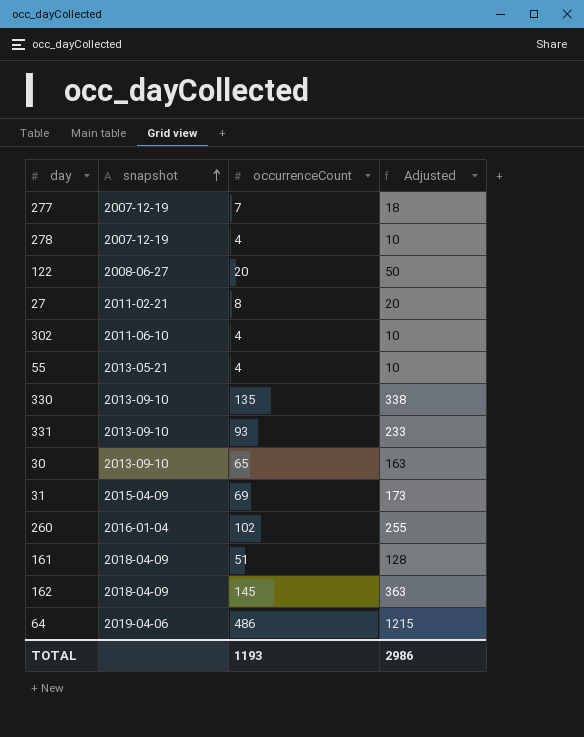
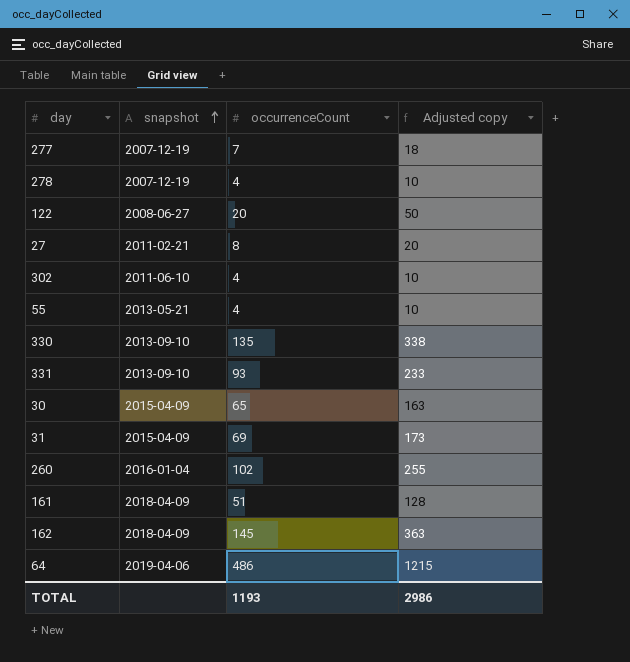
column name: Adjusted -> Adjusted copy
30 | snapshot: 2013-09-10 -> 2015-04-09

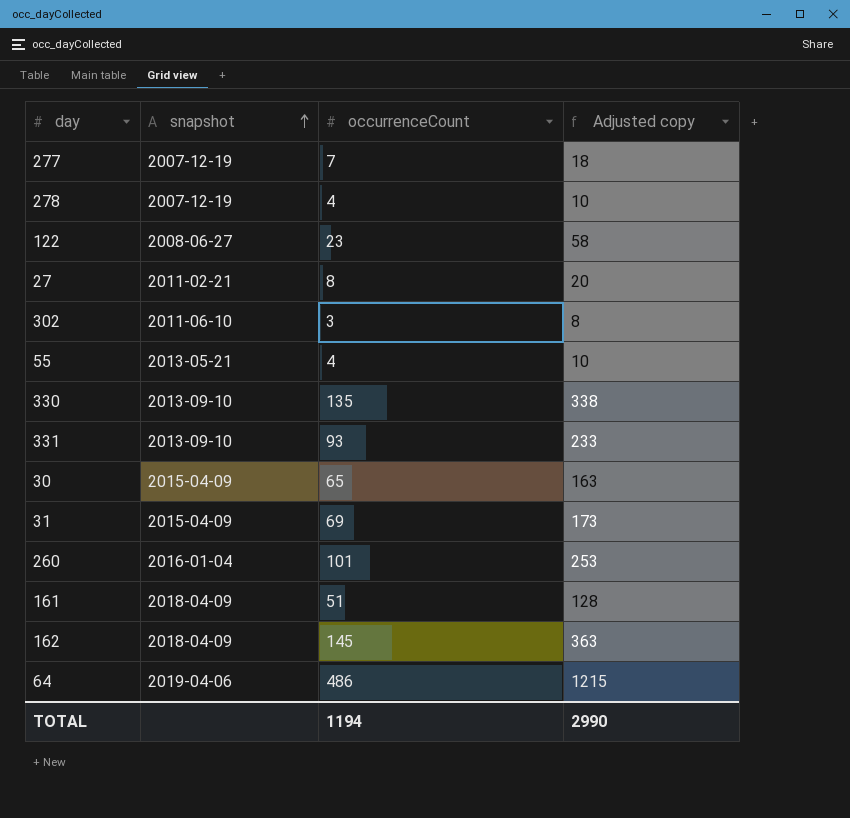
122 | occurrenceCount: 20 -> 23
122 | Adjusted copy: 50 -> 58
302 | occurrenceCount: 4 -> 3
302 | Adjusted copy: 10 -> 8
260 | occurrenceCount: 102 -> 101
260 | Adjusted copy: 255 -> 253
TOTAL | occurrenceCount: 1193 -> 1194
TOTAL | Adjusted copy: 2986 -> 2990

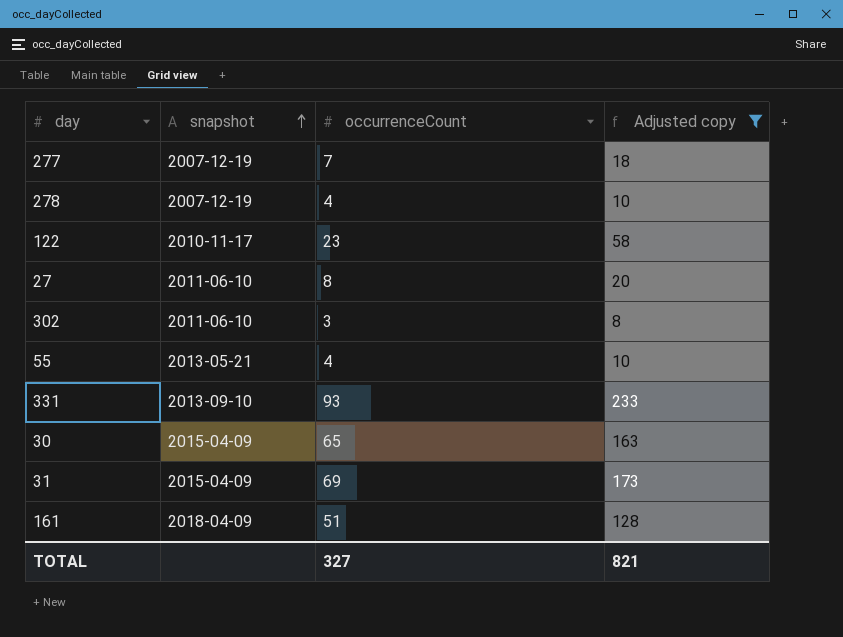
filter: none -> Adjusted copy <= 233
122 | snapshot: 2008-06-27 -> 2010-11-17
27 | snapshot: 2011-02-21 -> 2011-06-10
TOTAL | occurrenceCount: 1194 -> 327
TOTAL | Adjusted copy: 2990 -> 821

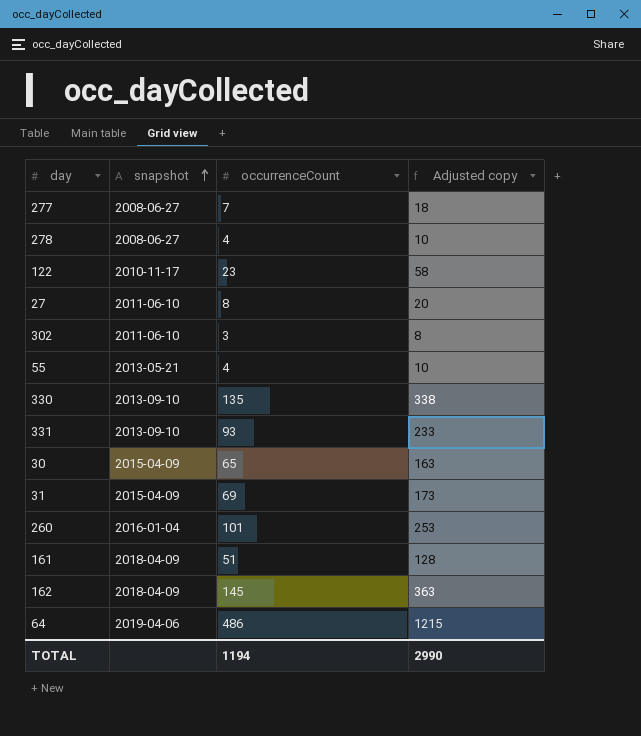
filter: Adjusted copy <= 233 -> none
277 | snapshot: 2007-12-19 -> 2008-06-27
278 | snapshot: 2007-12-19 -> 2008-06-27
TOTAL | occurrenceCount: 327 -> 1194
TOTAL | Adjusted copy: 821 -> 2990

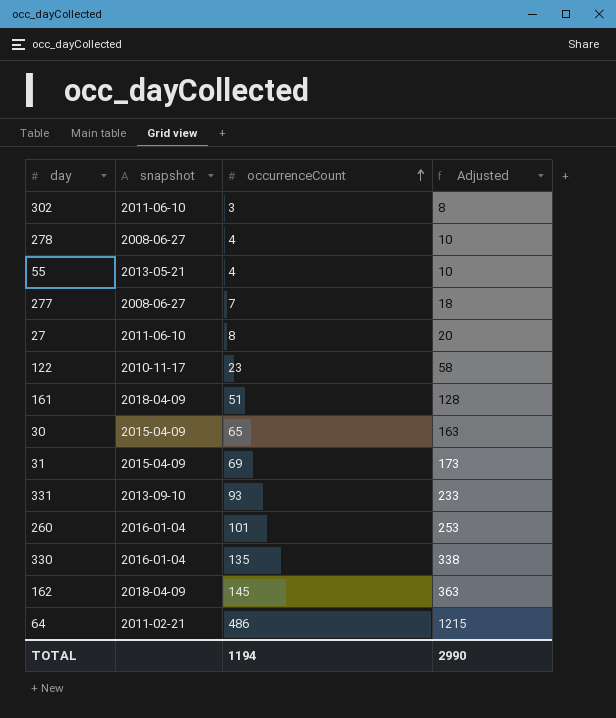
row order: snapshot ascending -> occurrenceCount ascending
column name: Adjusted copy -> Adjusted
330 | snapshot: 2013-09-10 -> 2016-01-04
64 | snapshot: 2019-04-06 -> 2011-02-21

